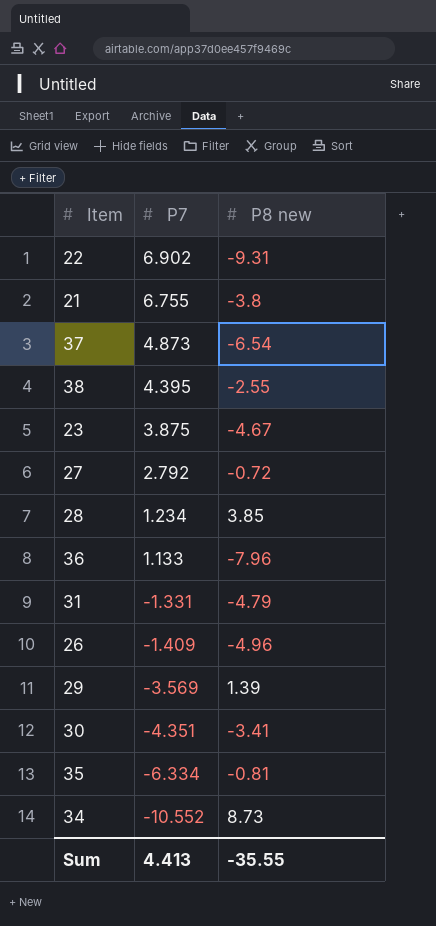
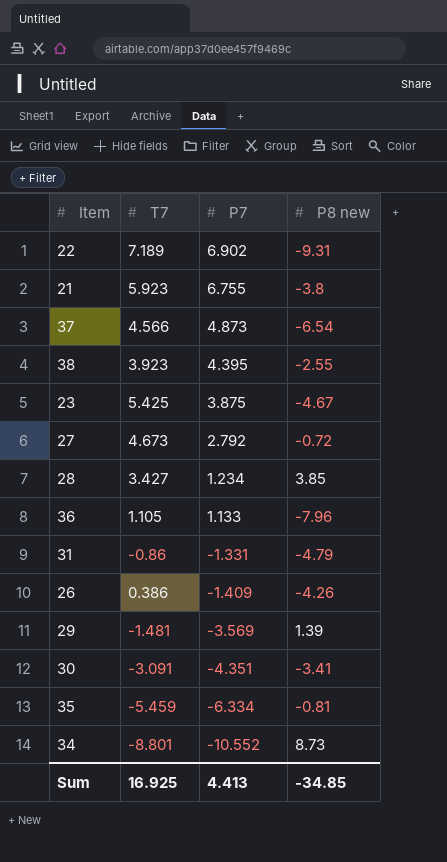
column T7 | position: none -> 2
26 | P8 new: -4.96 -> -4.26
Sum | P8 new: -35.55 -> -34.85

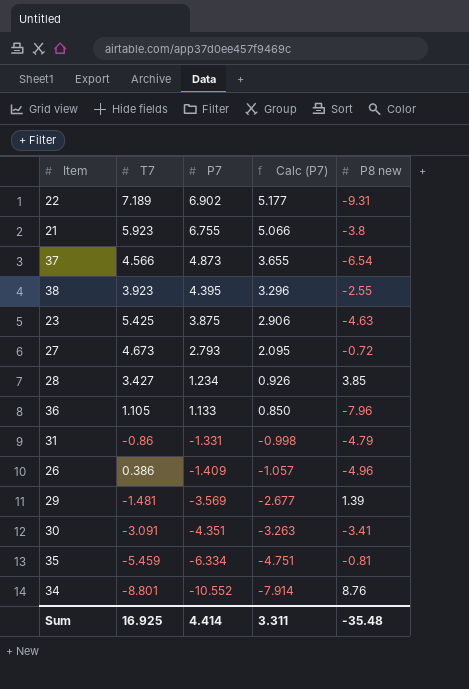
column Calc (P7) | formula: none -> [P7] * 0.75
23 | P8 new: -4.67 -> -4.63
27 | P7: 2.792 -> 2.793
26 | P8 new: -4.26 -> -4.96
34 | P8 new: 8.73 -> 8.76
Sum | P7: 4.413 -> 4.414
Sum | P8 new: -34.85 -> -35.48

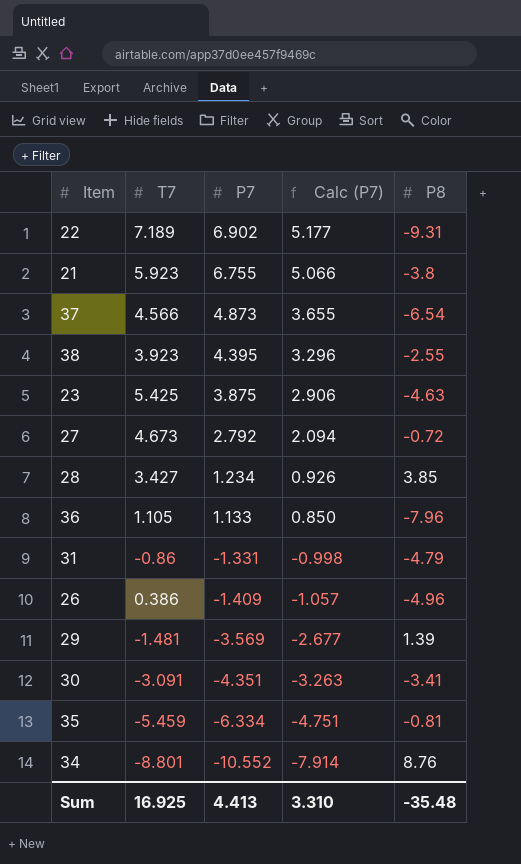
column name: P8 new -> P8
27 | P7: 2.793 -> 2.792
27 | Calc (P7): 2.095 -> 2.094
Sum | P7: 4.414 -> 4.413
Sum | Calc (P7): 3.311 -> 3.310

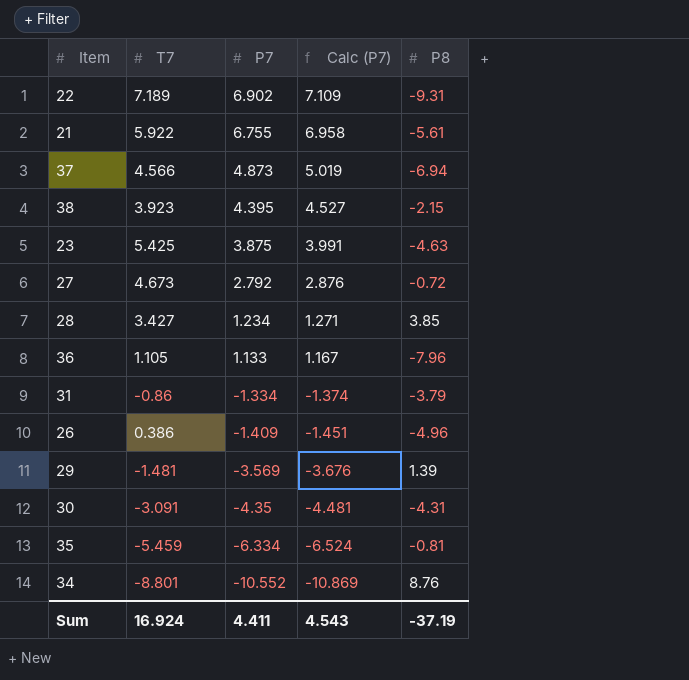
column Calc (P7) | formula: [P7] * 0.75 -> [P7] * 1.03
21 | T7: 5.923 -> 5.922
21 | P8: -3.8 -> -5.61
37 | P8: -6.54 -> -6.94
38 | P8: -2.55 -> -2.15
31 | P7: -1.331 -> -1.334
31 | P8: -4.79 -> -3.79
30 | P7: -4.351 -> -4.35
30 | P8: -3.41 -> -4.31
Sum | T7: 16.925 -> 16.924
Sum | P7: 4.413 -> 4.411
Sum | Calc (P7): 3.310 -> 4.543
Sum | P8: -35.48 -> -37.19

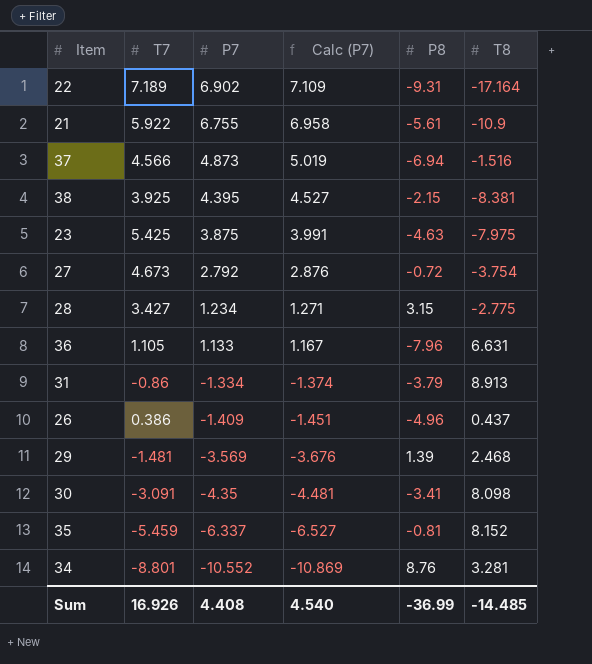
column T8 | position: none -> 6
38 | T7: 3.923 -> 3.925
28 | P8: 3.85 -> 3.15
30 | P8: -4.31 -> -3.41
35 | P7: -6.334 -> -6.337
35 | Calc (P7): -6.524 -> -6.527
Sum | T7: 16.924 -> 16.926
Sum | P7: 4.411 -> 4.408
Sum | Calc (P7): 4.543 -> 4.540
Sum | P8: -37.19 -> -36.99

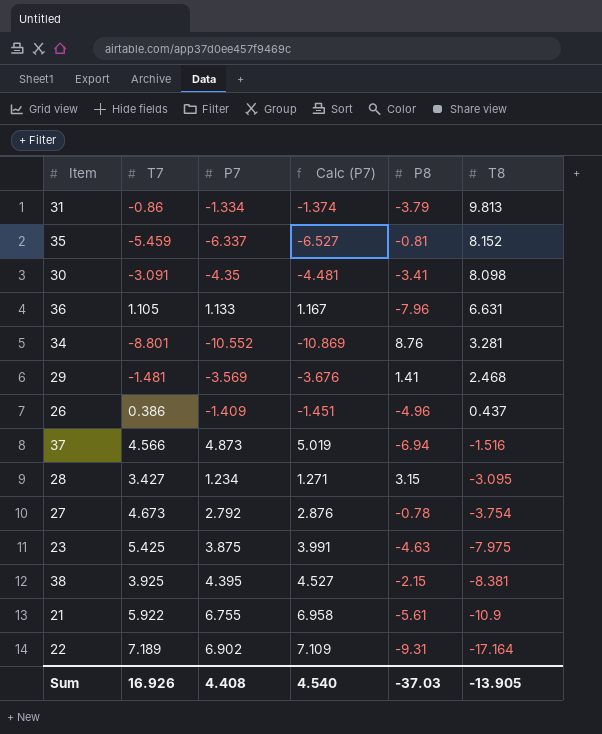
row order: P7 descending -> T8 descending
31 | T8: 8.913 -> 9.813
29 | P8: 1.39 -> 1.41
28 | T8: -2.775 -> -3.095
27 | P8: -0.72 -> -0.78
Sum | P8: -36.99 -> -37.03
Sum | T8: -14.485 -> -13.905

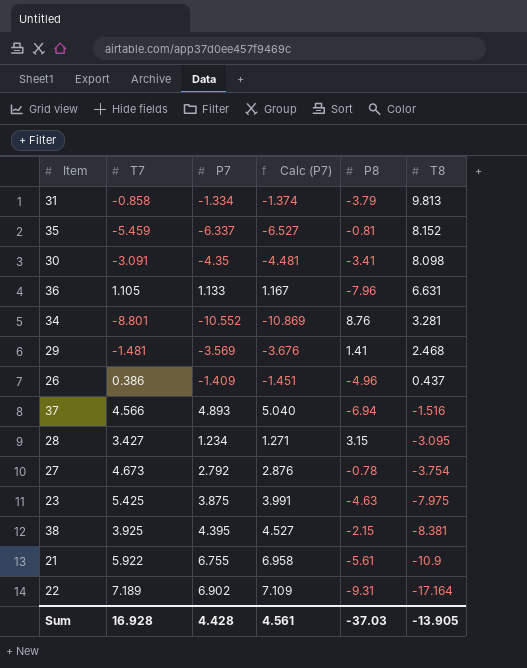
31 | T7: -0.86 -> -0.858
37 | P7: 4.873 -> 4.893
37 | Calc (P7): 5.019 -> 5.040
Sum | T7: 16.926 -> 16.928
Sum | P7: 4.408 -> 4.428
Sum | Calc (P7): 4.540 -> 4.561

